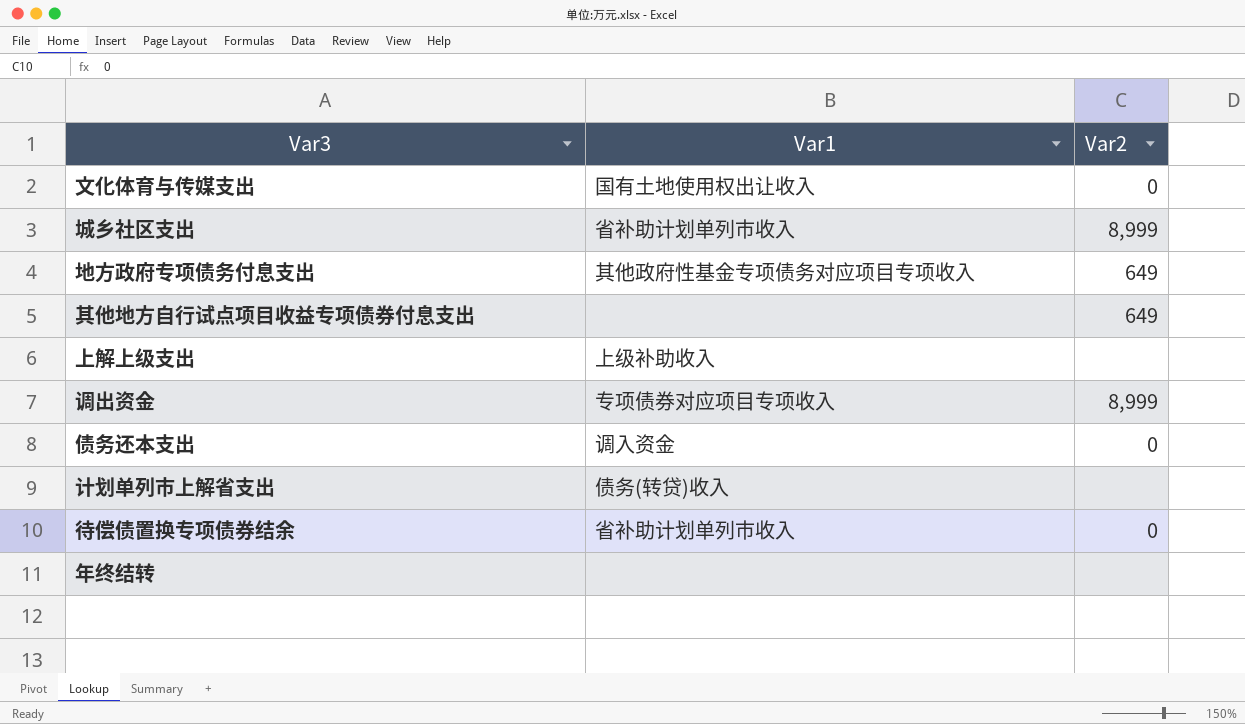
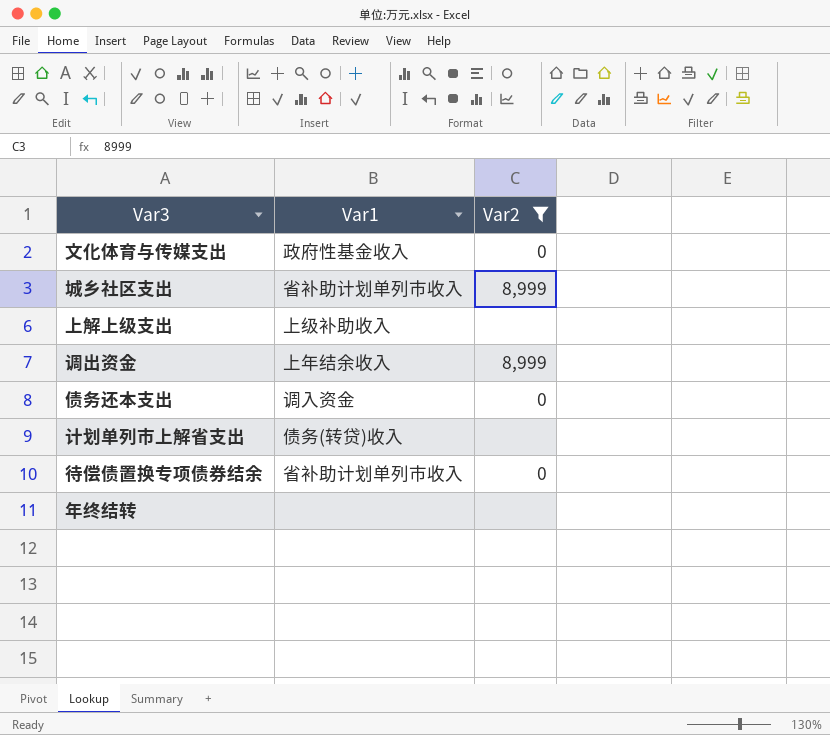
filter: none -> Var2 != 649
文化体育与传媒支出 | Var1: 国有土地使用权出让收入 -> 政府性基金收入
调出资金 | Var1: 专项债券对应项目专项收入 -> 上年结余收入

